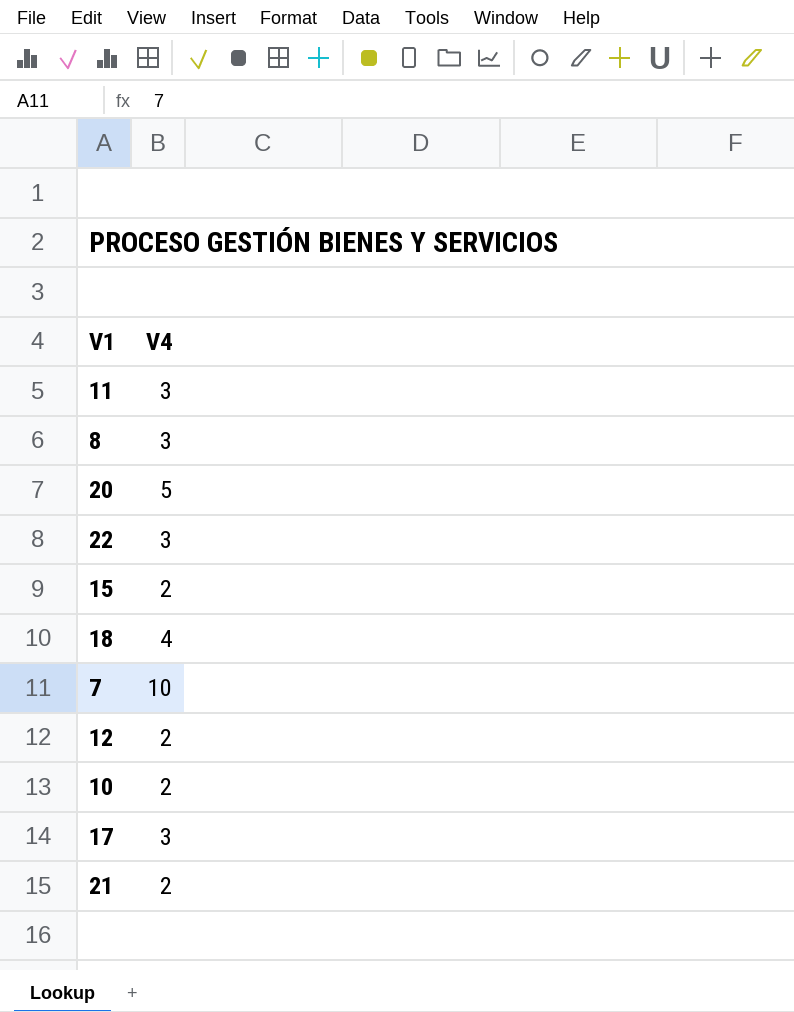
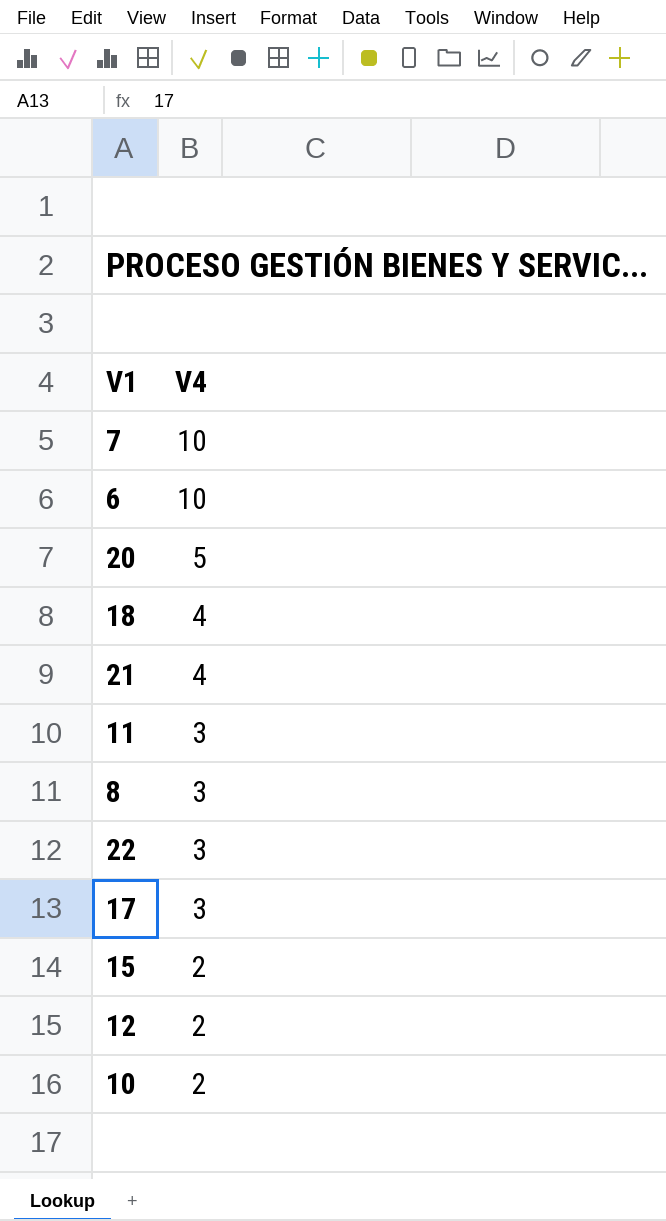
row order: none -> V4 descending
row 6: none -> 10
21 | V4: 2 -> 4

